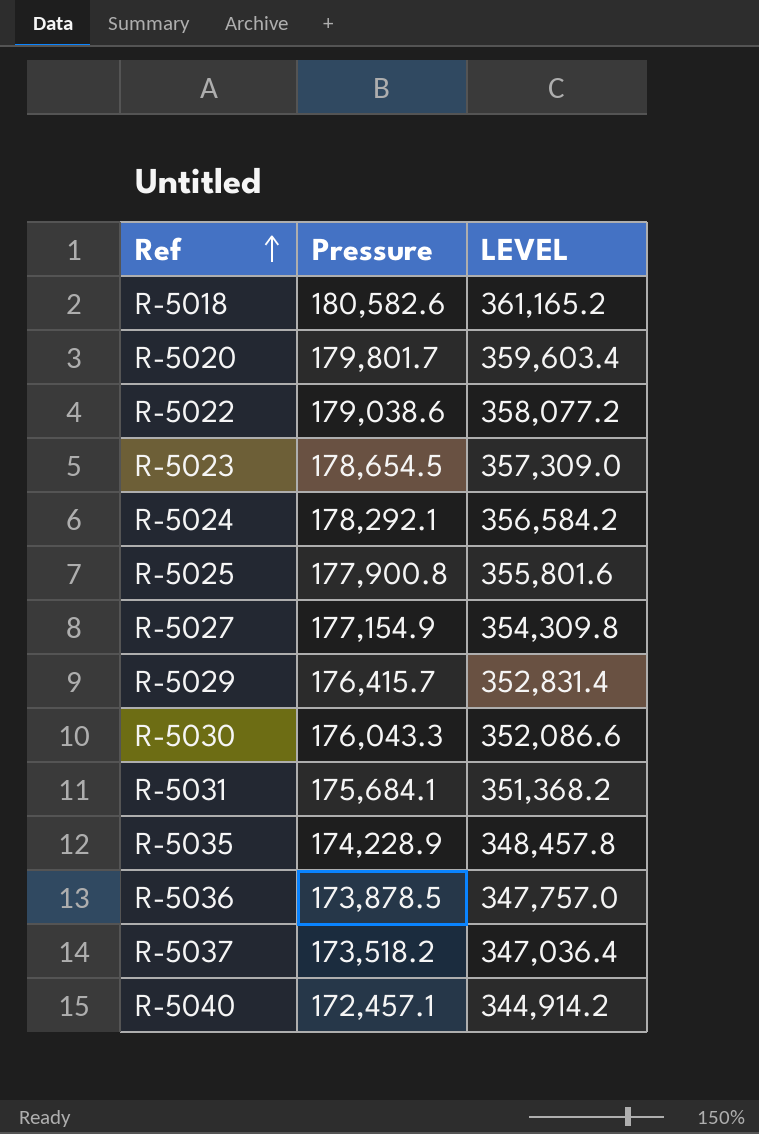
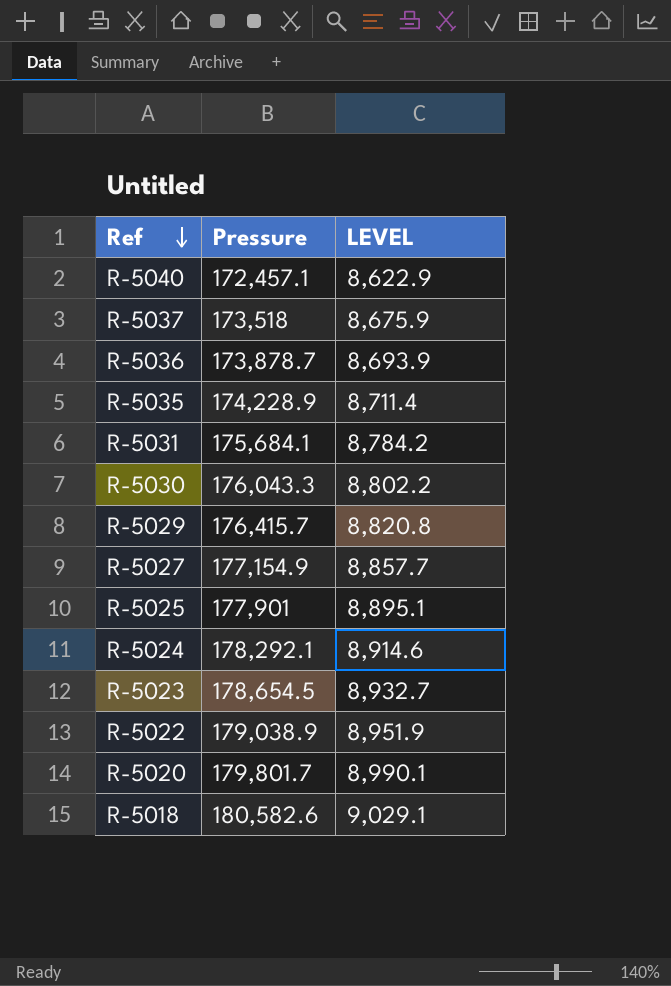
row order: Ref ascending -> Ref descending
column LEVEL | formula: [Pressure] * 2 -> [Pressure] * 0.05
R-5037 | Pressure: 173,518.2 -> 173,518
R-5036 | Pressure: 173,878.5 -> 173,878.7
R-5025 | Pressure: 177,900.8 -> 177,901
R-5022 | Pressure: 179,038.6 -> 179,038.9

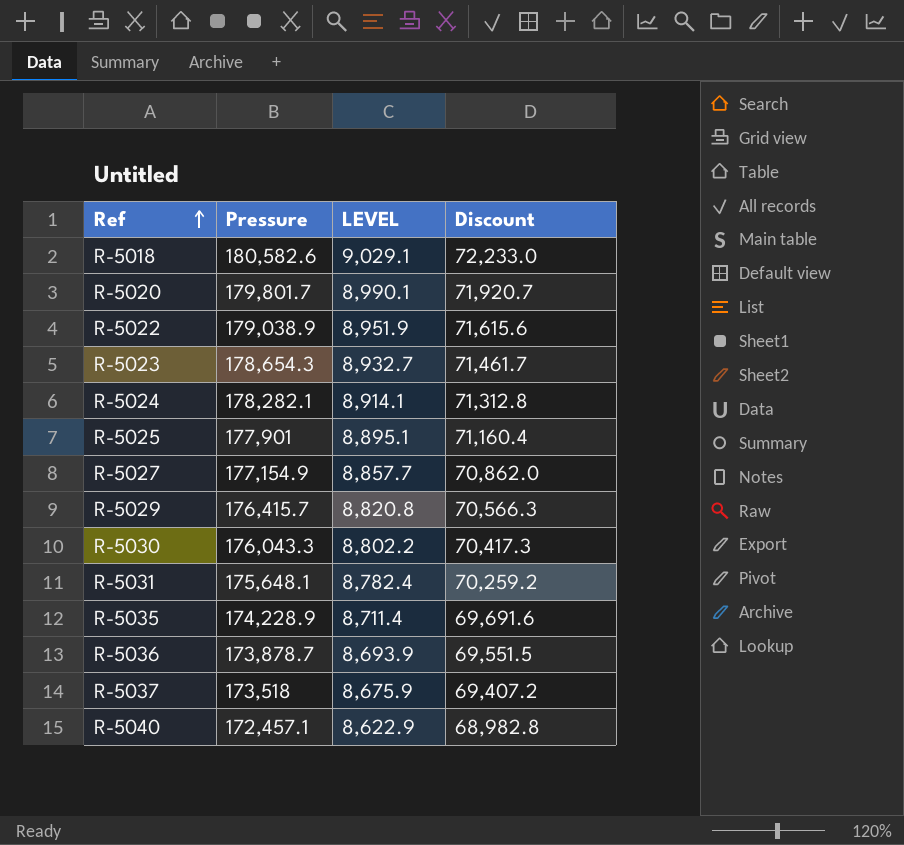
row order: Ref descending -> Ref ascending
column Discount | formula: none -> [Pressure] * 0.4
R-5023 | Pressure: 178,654.5 -> 178,654.3
R-5024 | Pressure: 178,292.1 -> 178,282.1
R-5024 | LEVEL: 8,914.6 -> 8,914.1
R-5031 | Pressure: 175,684.1 -> 175,648.1
R-5031 | LEVEL: 8,784.2 -> 8,782.4

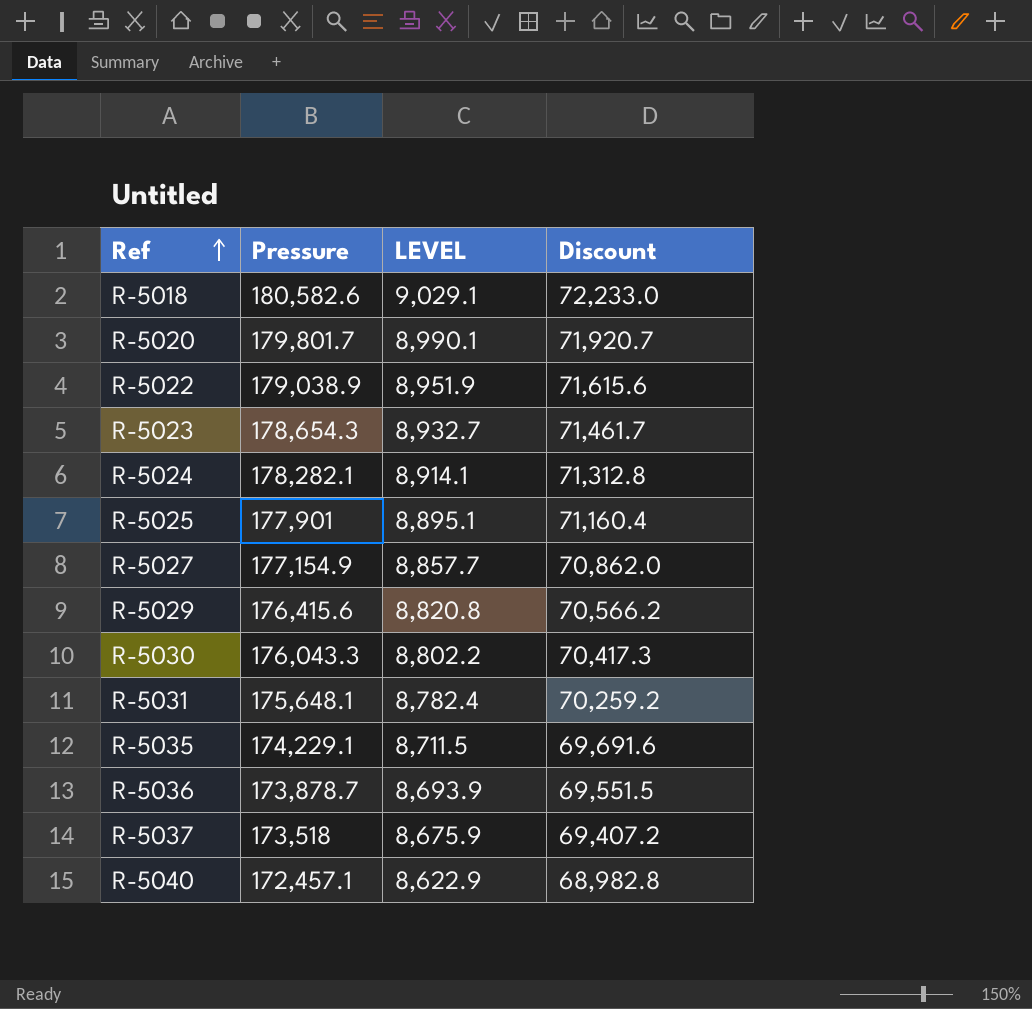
R-5029 | Pressure: 176,415.7 -> 176,415.6
R-5029 | Discount: 70,566.3 -> 70,566.2
R-5035 | Pressure: 174,228.9 -> 174,229.1
R-5035 | LEVEL: 8,711.4 -> 8,711.5

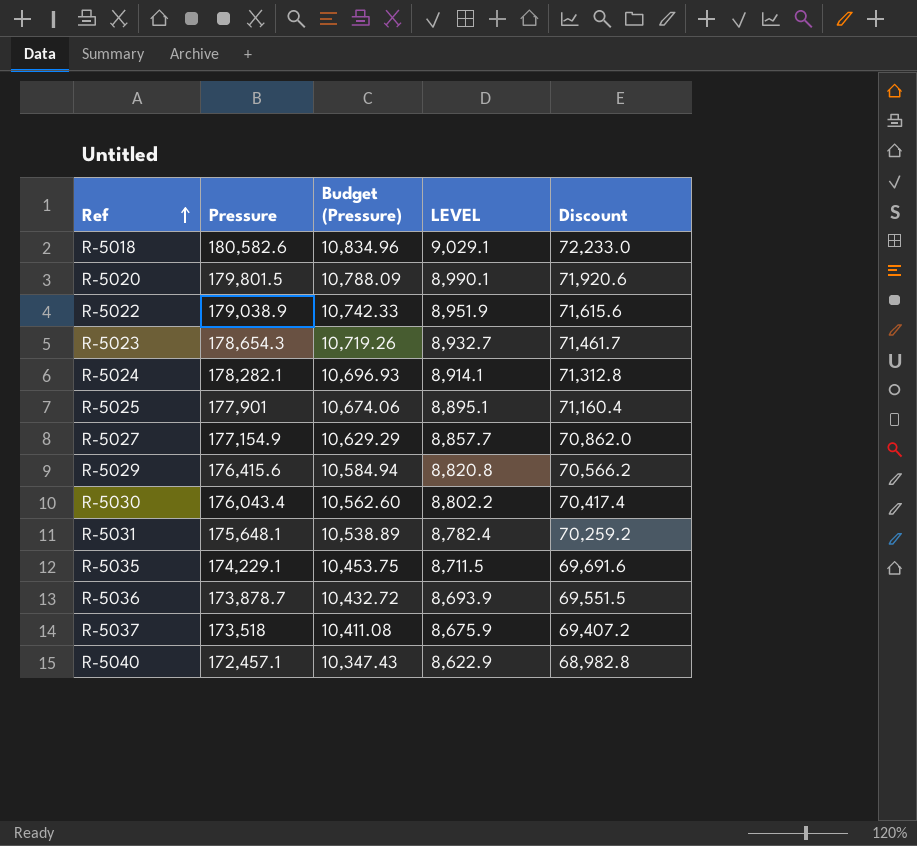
column Budget (Pressure) | formula: none -> [Pressure] * 0.06
R-5020 | Pressure: 179,801.7 -> 179,801.5
R-5020 | Discount: 71,920.7 -> 71,920.6
R-5030 | Pressure: 176,043.3 -> 176,043.4
R-5030 | Discount: 70,417.3 -> 70,417.4

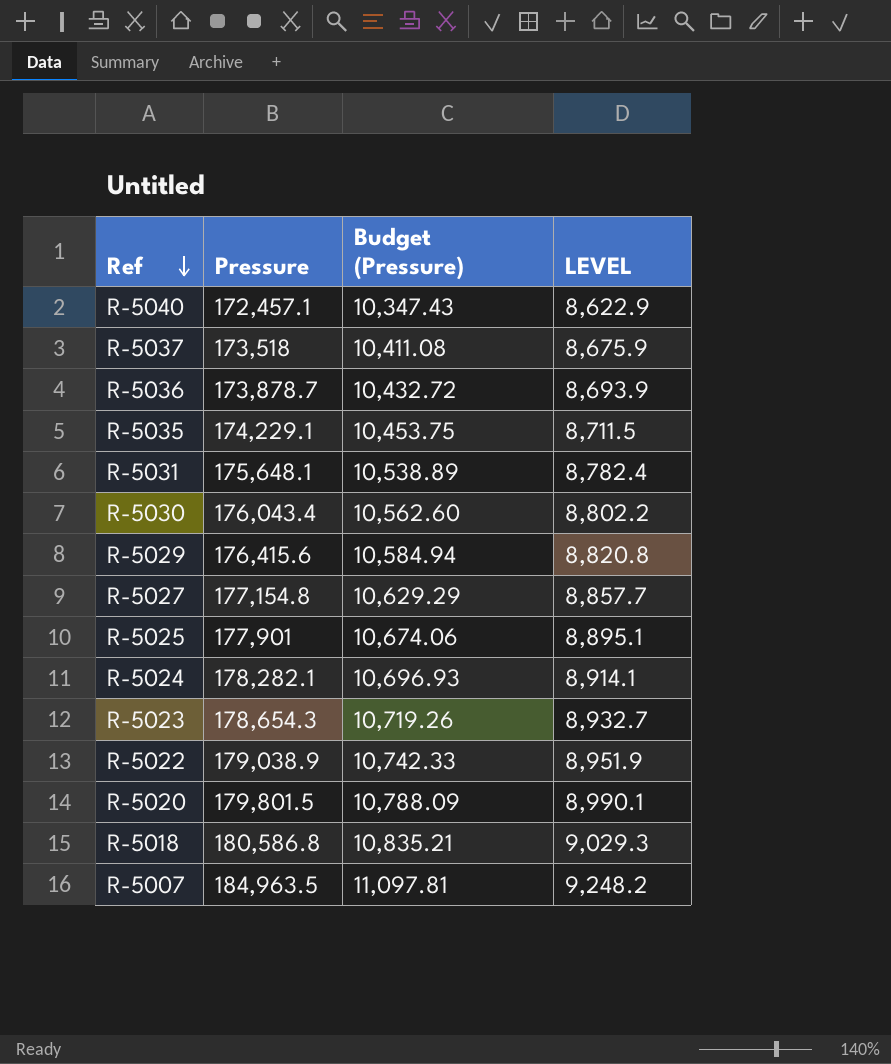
row order: Ref ascending -> Ref descending
column Discount | formula: [Pressure] * 0.4 -> none
R-5027 | Pressure: 177,154.9 -> 177,154.8
R-5018 | Pressure: 180,582.6 -> 180,586.8
R-5018 | Budget (Pressure): 10,834.96 -> 10,835.21
R-5018 | LEVEL: 9,029.1 -> 9,029.3
row R-5007: none -> 184,963.5 | 11,097.81 | 9,248.2

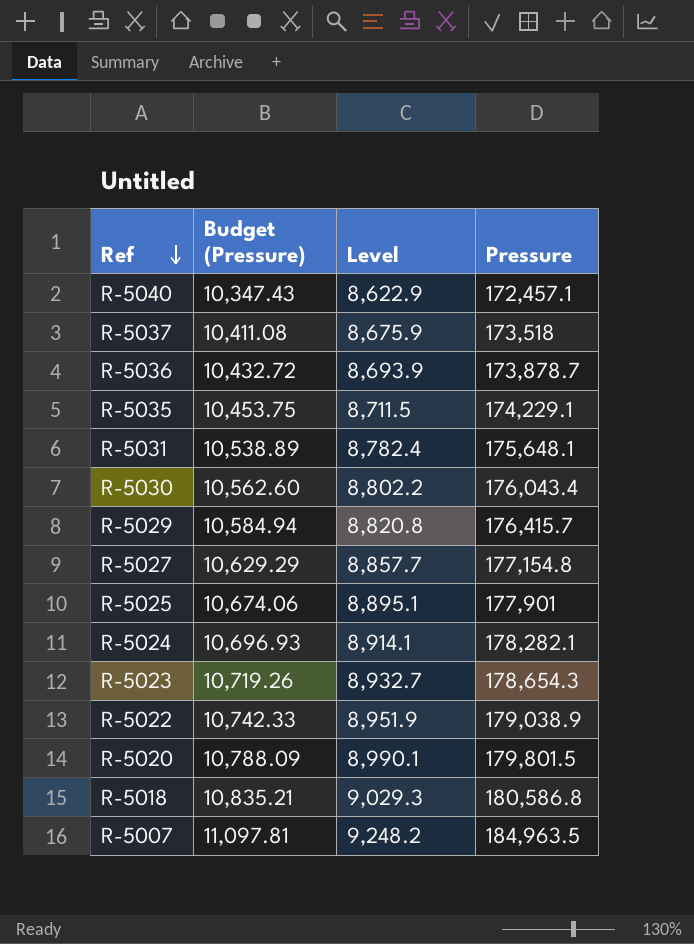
column name: LEVEL -> Level
column Pressure | position: 2 -> 4
R-5029 | Pressure: 176,415.6 -> 176,415.7

